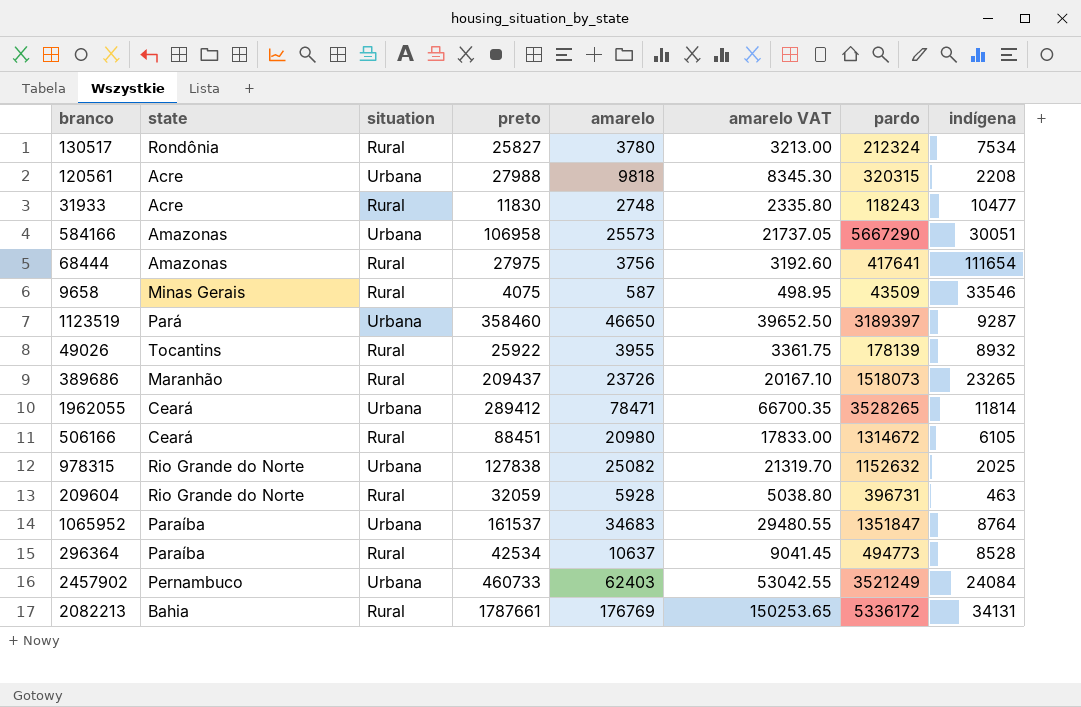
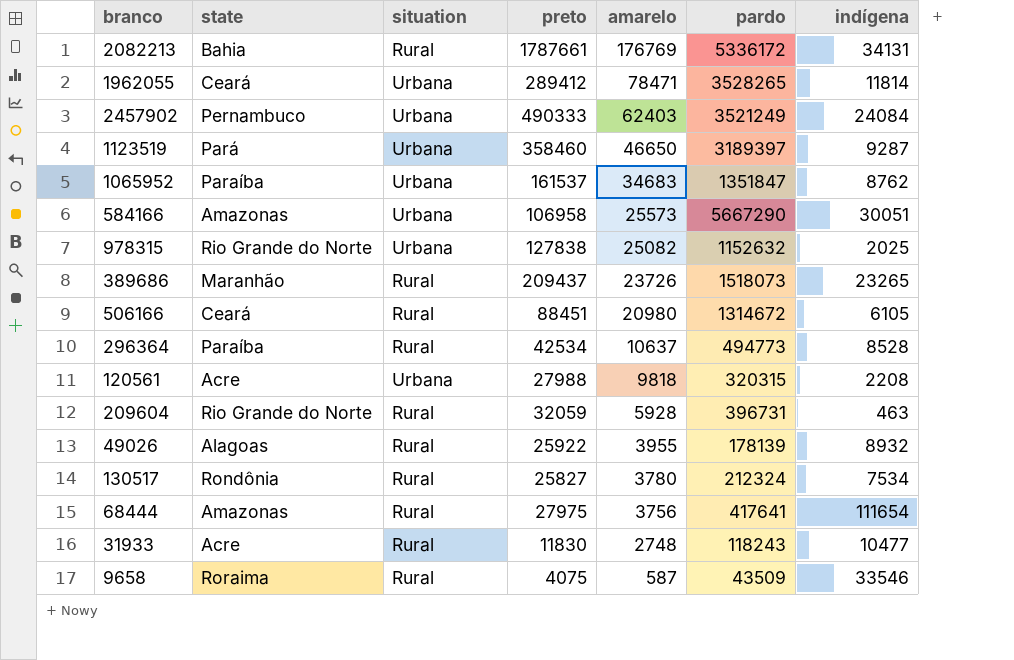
row order: none -> amarelo descending
column amarelo VAT | formula: [amarelo] * 0.85 -> none
2457902 | preto: 460733 -> 490333
1065952 | indígena: 8764 -> 8762
49026 | state: Tocantins -> Alagoas
9658 | state: Minas Gerais -> Roraima

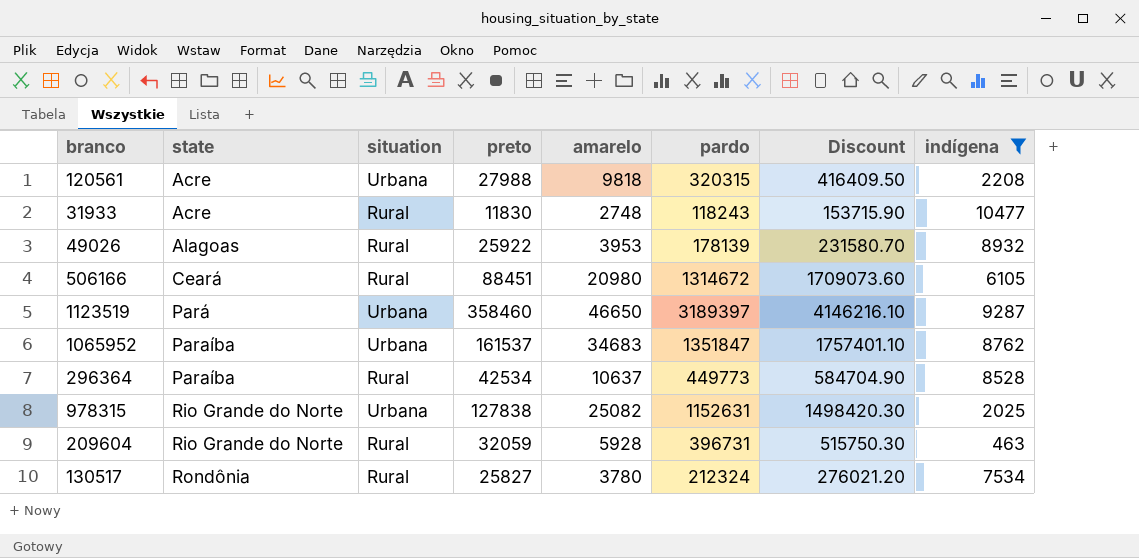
filter: none -> indígena <= 10477
row order: amarelo descending -> state ascending
column Discount | formula: none -> [pardo] * 1.3
49026 | amarelo: 3955 -> 3953
296364 | pardo: 494773 -> 449773
978315 | pardo: 1152632 -> 1152631

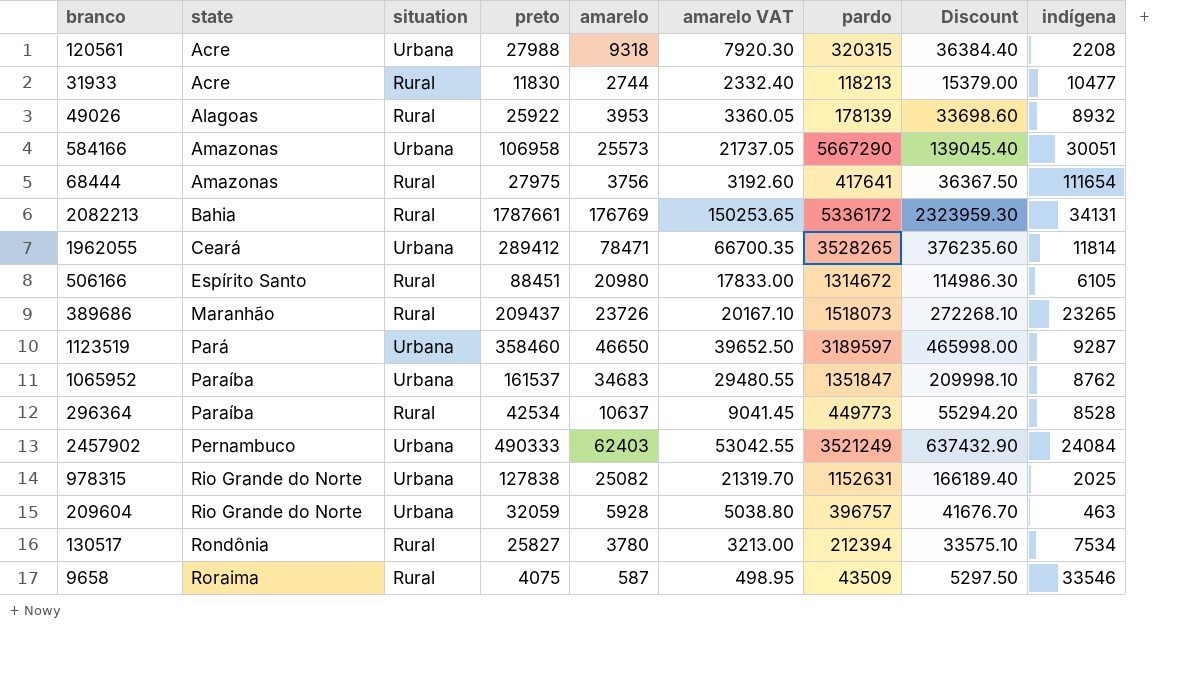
filter: indígena <= 10477 -> none
column amarelo VAT | formula: none -> [amarelo] * 0.85
column Discount | formula: [pardo] * 1.3 -> [preto] * 1.3
120561 | amarelo: 9818 -> 9318
31933 | amarelo: 2748 -> 2744
31933 | pardo: 118243 -> 118213
506166 | state: Ceará -> Espírito Santo
1123519 | pardo: 3189397 -> 3189597
209604 | situation: Rural -> Urbana
209604 | pardo: 396731 -> 396757
130517 | pardo: 212324 -> 212394

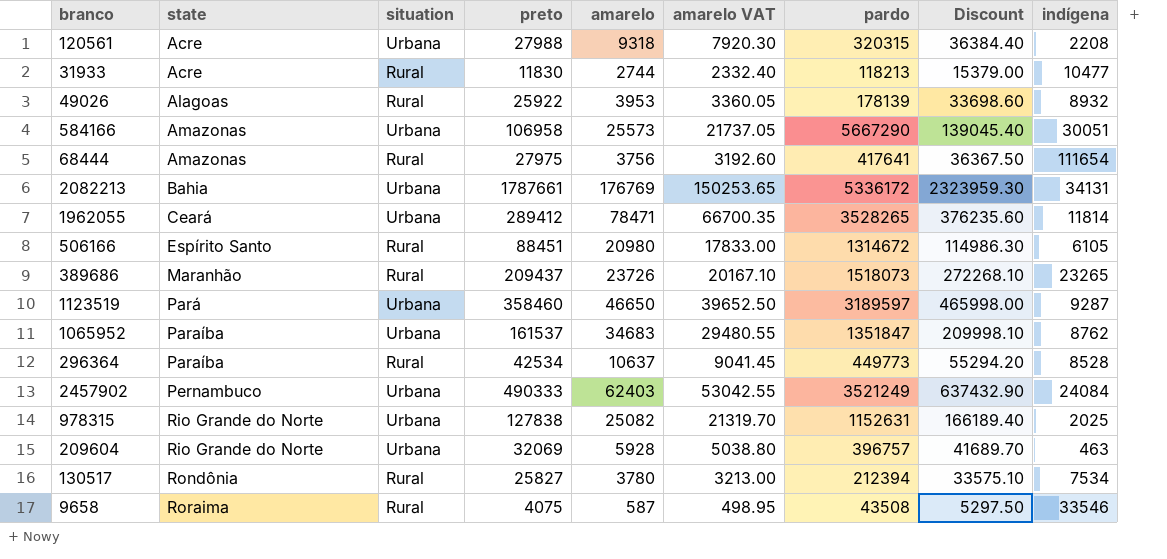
2082213 | situation: Rural -> Urbana
209604 | preto: 32059 -> 32069
209604 | Discount: 41676.70 -> 41689.70
9658 | pardo: 43509 -> 43508

